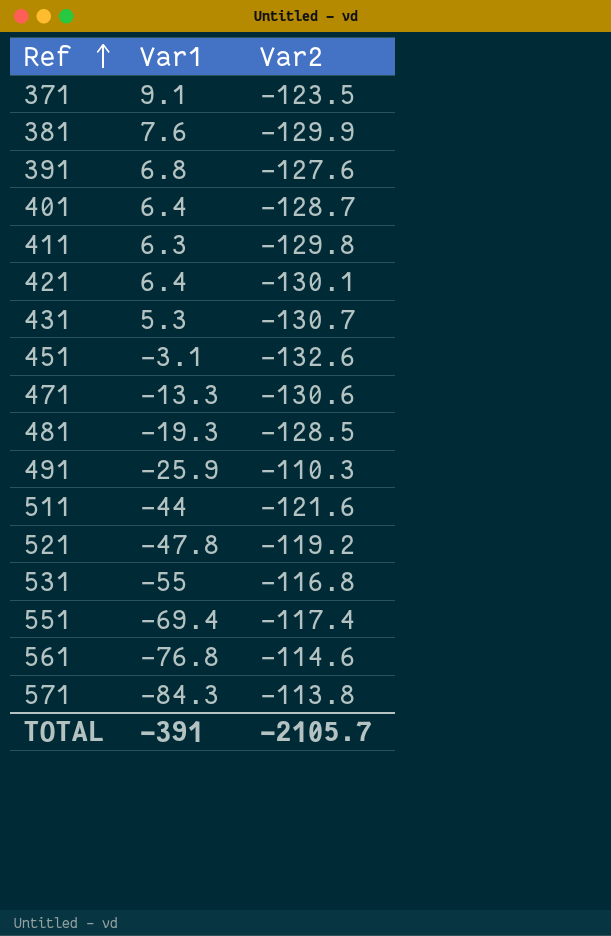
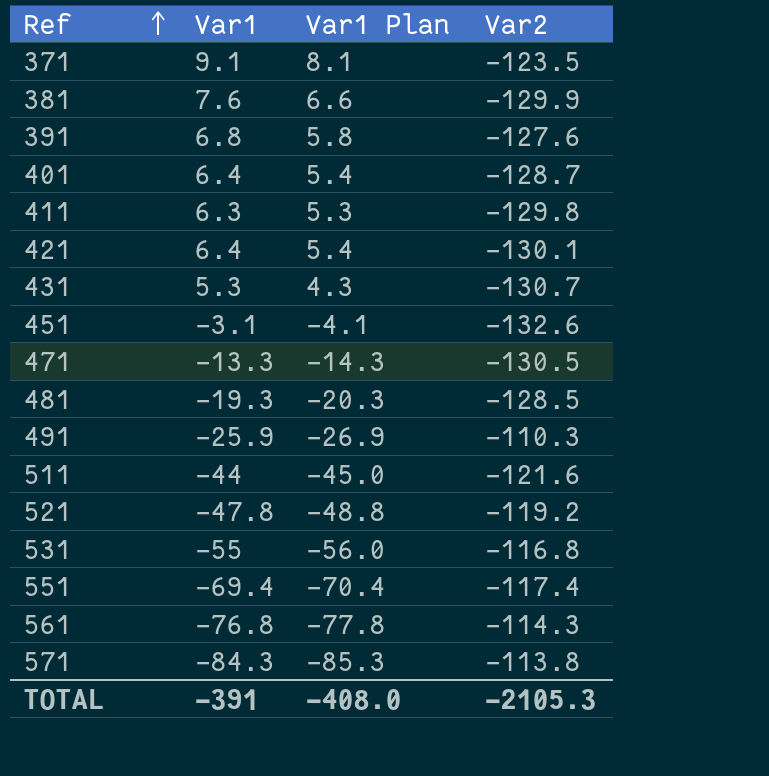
column Var1 Plan | formula: none -> [Var1] - 1
471 | Var2: -130.6 -> -130.5
561 | Var2: -114.6 -> -114.3
TOTAL | Var2: -2105.7 -> -2105.3

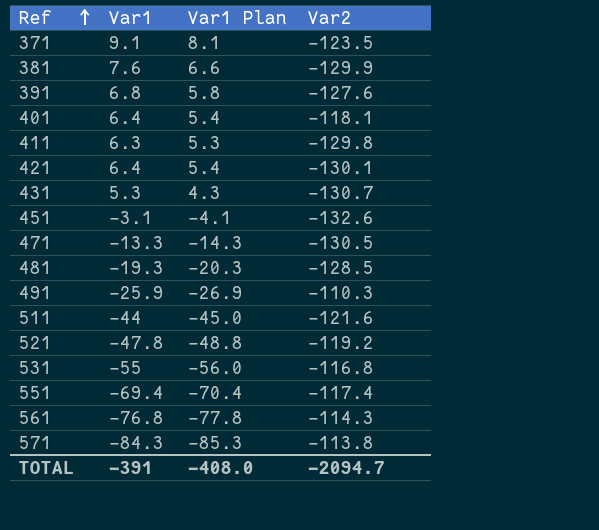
401 | Var2: -128.7 -> -118.1
TOTAL | Var2: -2105.3 -> -2094.7

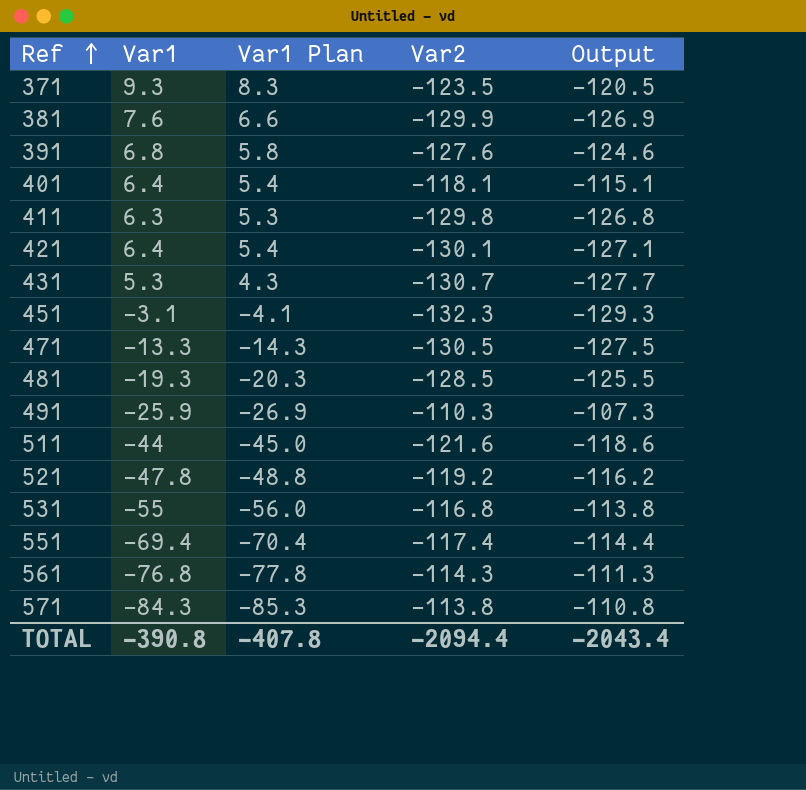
column Output | formula: none -> [Var2] + 3
371 | Var1: 9.1 -> 9.3
371 | Var1 Plan: 8.1 -> 8.3
451 | Var2: -132.6 -> -132.3
TOTAL | Var1: -391 -> -390.8
TOTAL | Var1 Plan: -408.0 -> -407.8
TOTAL | Var2: -2094.7 -> -2094.4

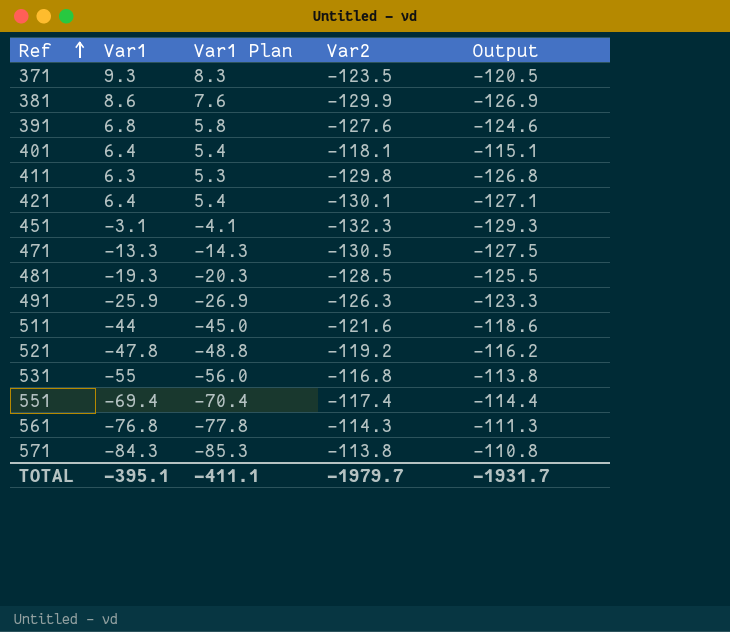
row 431: 5.3 | 4.3 | -130.7 | -127.7 -> none
381 | Var1: 7.6 -> 8.6
381 | Var1 Plan: 6.6 -> 7.6
491 | Var2: -110.3 -> -126.3
491 | Output: -107.3 -> -123.3
TOTAL | Var1: -390.8 -> -395.1
TOTAL | Var1 Plan: -407.8 -> -411.1
TOTAL | Var2: -2094.4 -> -1979.7
TOTAL | Output: -2043.4 -> -1931.7

